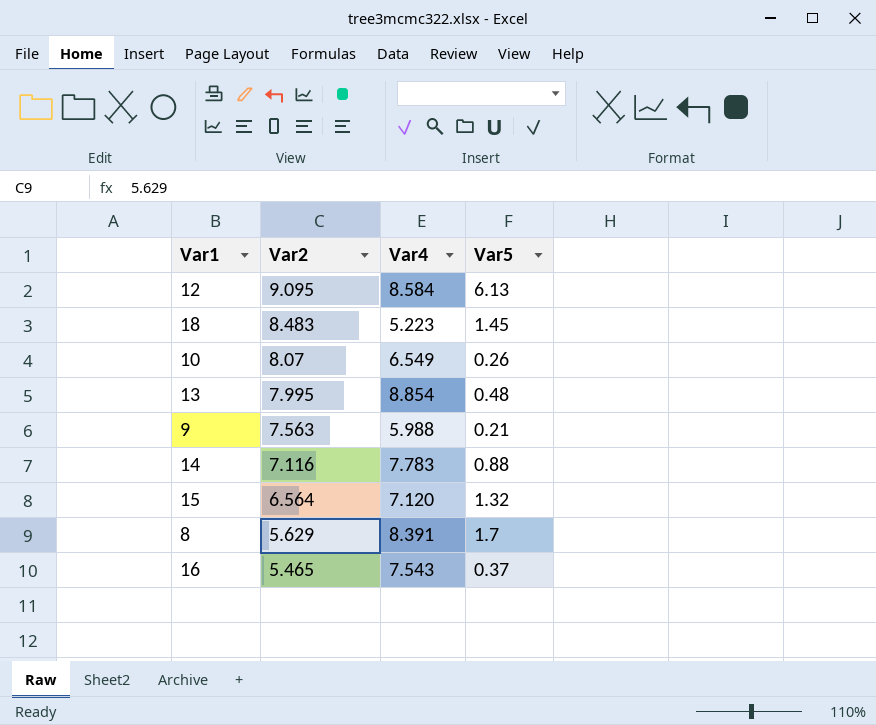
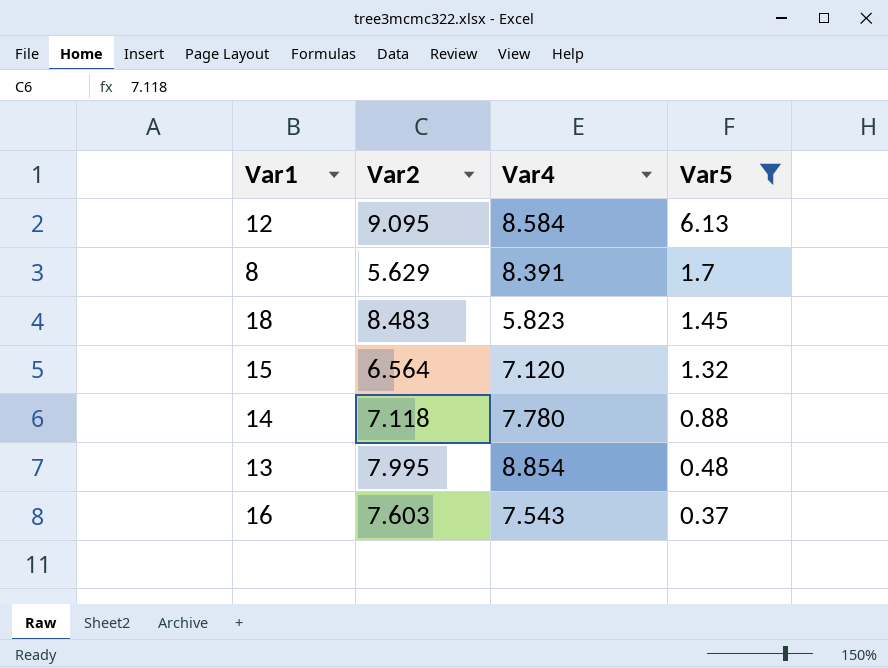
filter: none -> Var5 >= 0.37
row order: Var2 descending -> Var5 descending
18 | Var4: 5.223 -> 5.823
14 | Var2: 7.116 -> 7.118
14 | Var4: 7.783 -> 7.780
16 | Var2: 5.465 -> 7.603

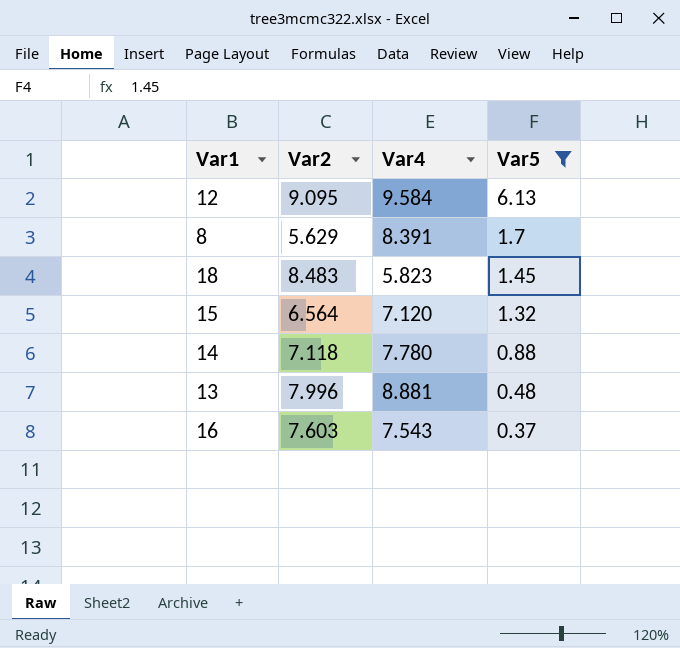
12 | Var4: 8.584 -> 9.584
13 | Var2: 7.995 -> 7.996
13 | Var4: 8.854 -> 8.881

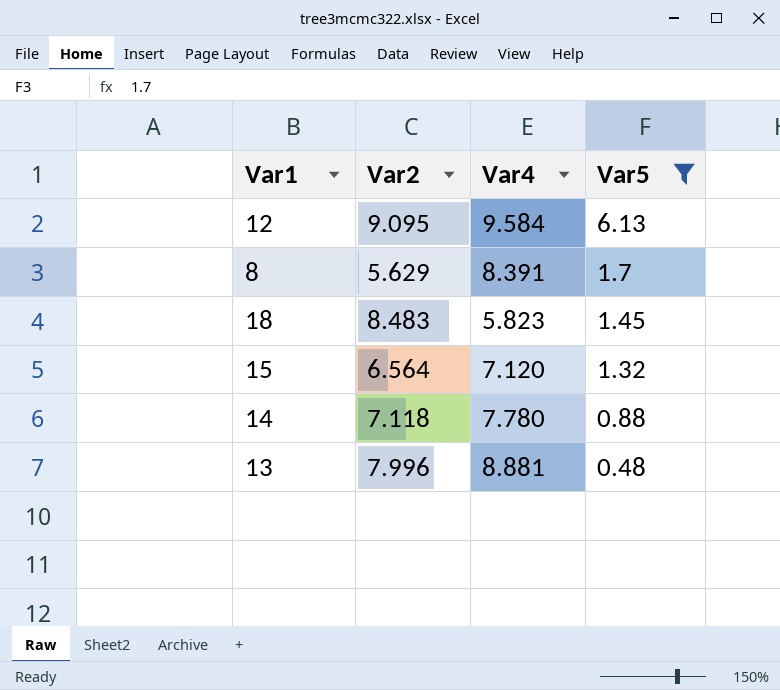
row 16: 7.603 | 7.543 | 0.37 -> none

